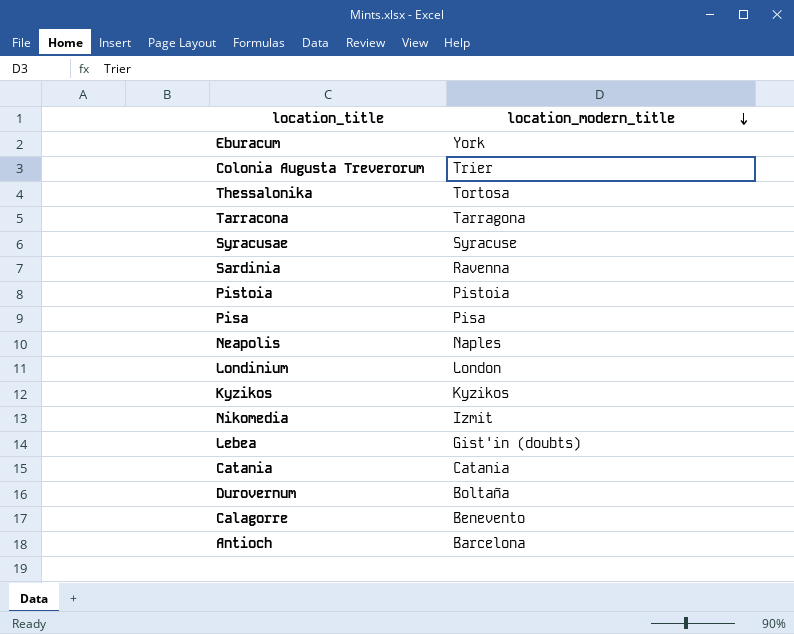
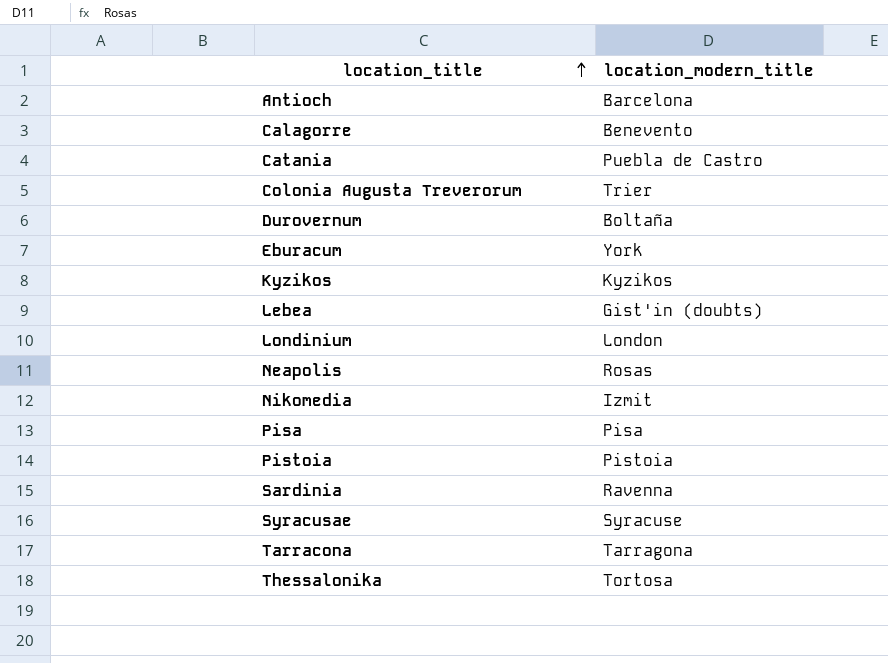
row order: location_modern_title descending -> location_title ascending
Catania | location_modern_title: Catania -> Puebla de Castro
Neapolis | location_modern_title: Naples -> Rosas

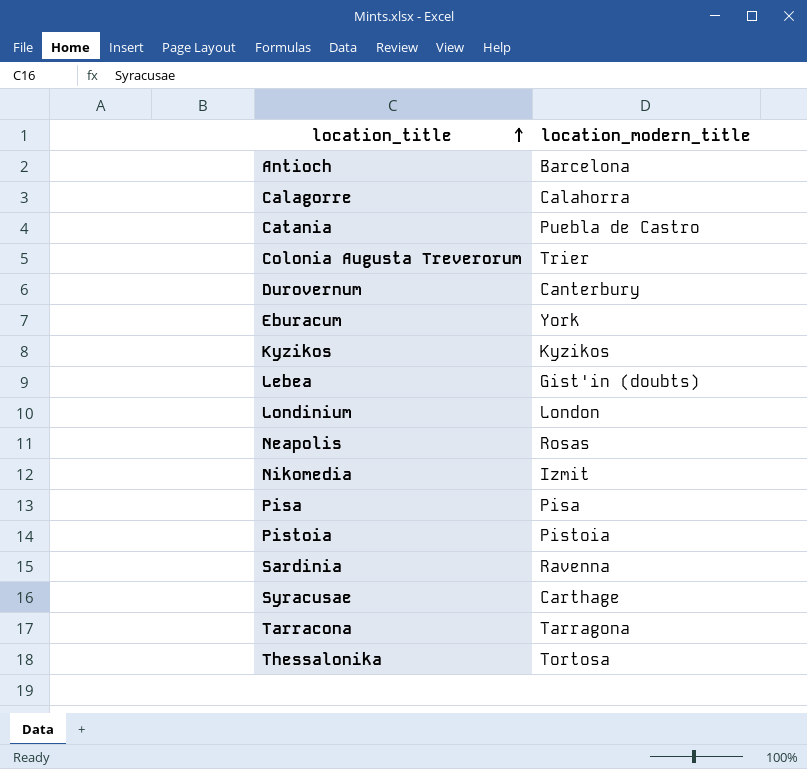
Calagorre | location_modern_title: Benevento -> Calahorra
Durovernum | location_modern_title: Boltaña -> Canterbury
Syracusae | location_modern_title: Syracuse -> Carthage

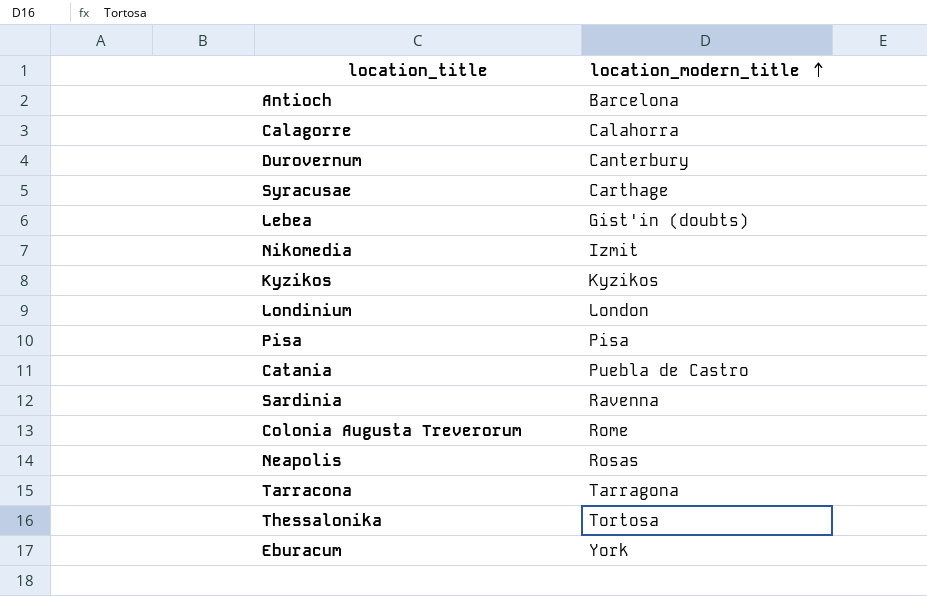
row order: location_title ascending -> location_modern_title ascending
row Pistoia: Pistoia -> none
Colonia Augusta Treverorum | location_modern_title: Trier -> Rome

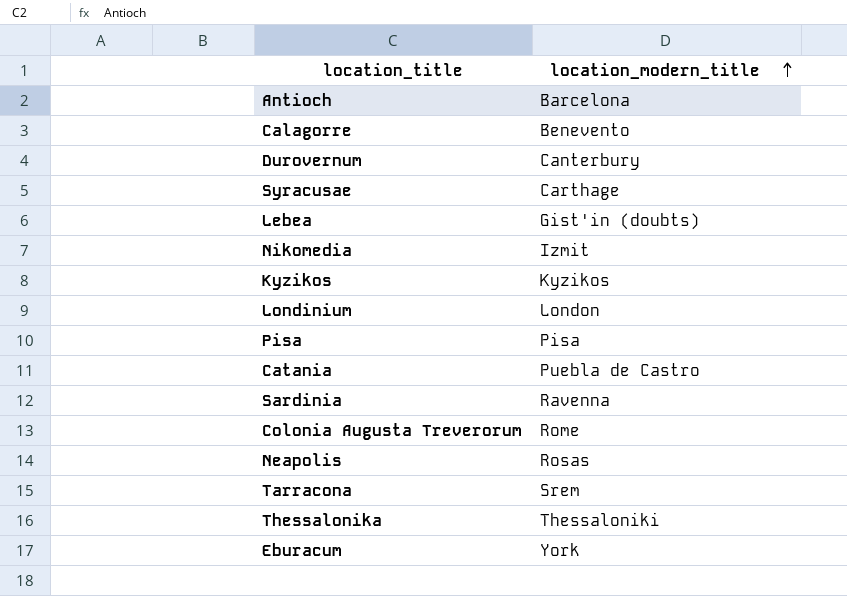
Calagorre | location_modern_title: Calahorra -> Benevento
Tarracona | location_modern_title: Tarragona -> Srem
Thessalonika | location_modern_title: Tortosa -> Thessaloniki

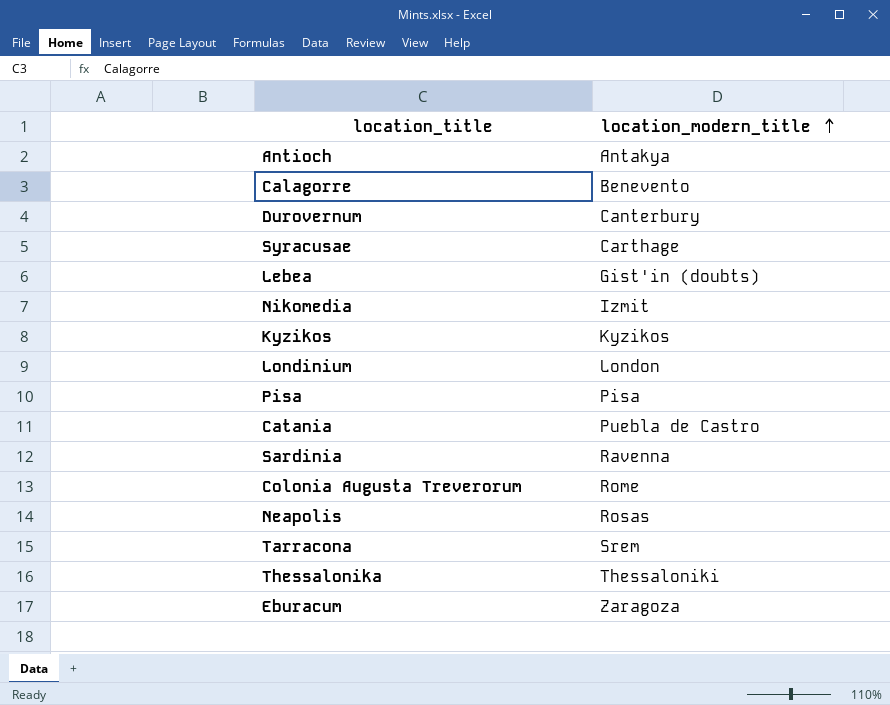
Antioch | location_modern_title: Barcelona -> Antakya
Eburacum | location_modern_title: York -> Zaragoza

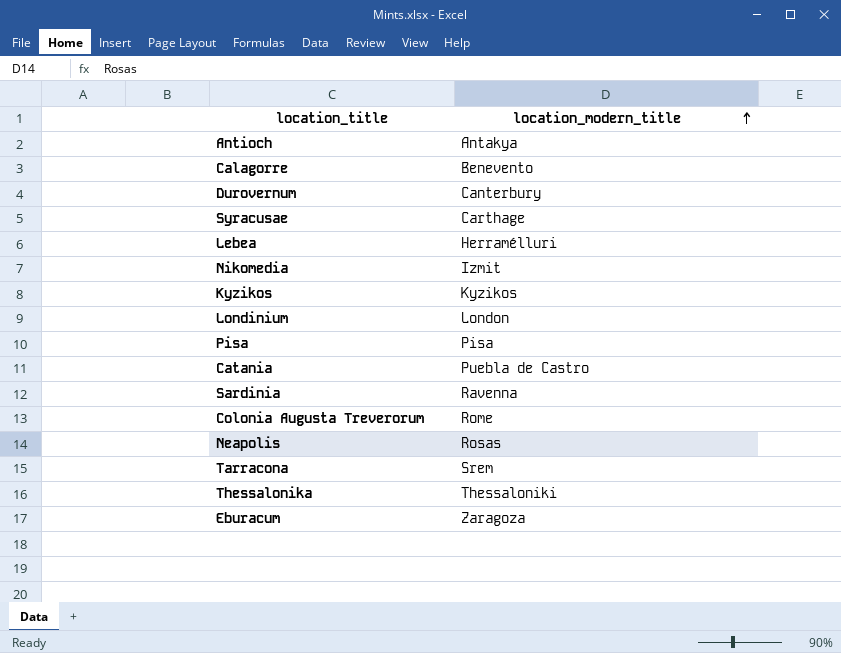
Lebea | location_modern_title: Gist'in (doubts) -> Herramélluri

